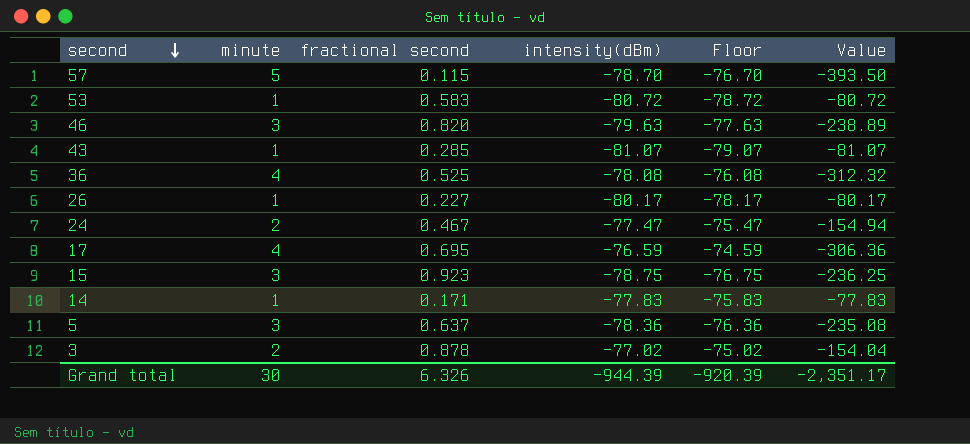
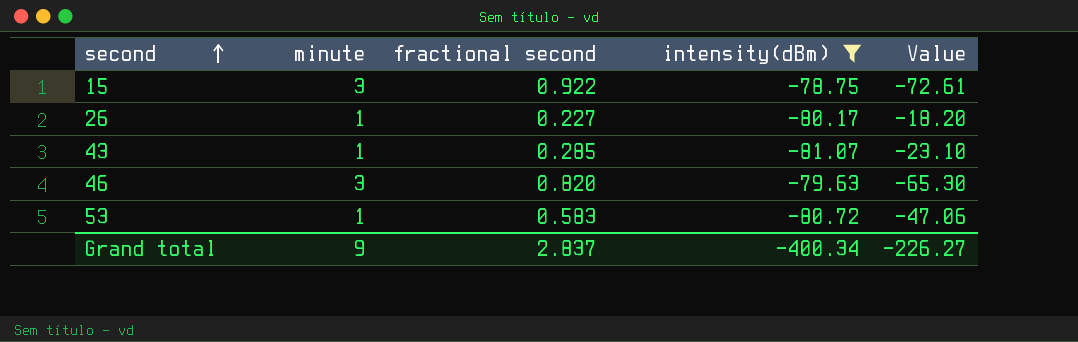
filter: none -> intensity(dBm) <= -78.75
row order: second descending -> second ascending
column Floor | formula: [intensity(dBm)] + 2 -> none
column Value | formula: [minute] * [intensity(dBm)] -> [fractional second] * [intensity(dBm)]
15 | fractional second: 0.923 -> 0.922
Grand total | minute: 30 -> 9
Grand total | fractional second: 6.326 -> 2.837
Grand total | intensity(dBm): -944.39 -> -400.34
Grand total | Value: -2,351.17 -> -226.27

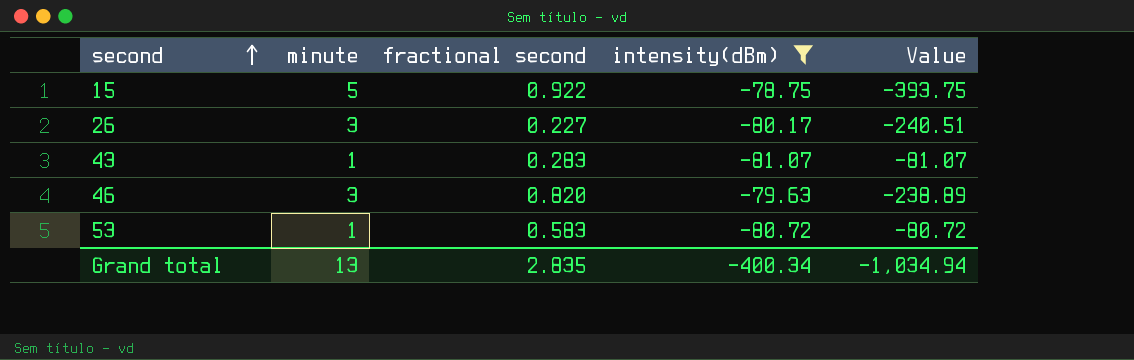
column Value | formula: [fractional second] * [intensity(dBm)] -> [minute] * [intensity(dBm)]
15 | minute: 3 -> 5
26 | minute: 1 -> 3
43 | fractional second: 0.285 -> 0.283
Grand total | minute: 9 -> 13
Grand total | fractional second: 2.837 -> 2.835
Grand total | Value: -226.27 -> -1,034.94

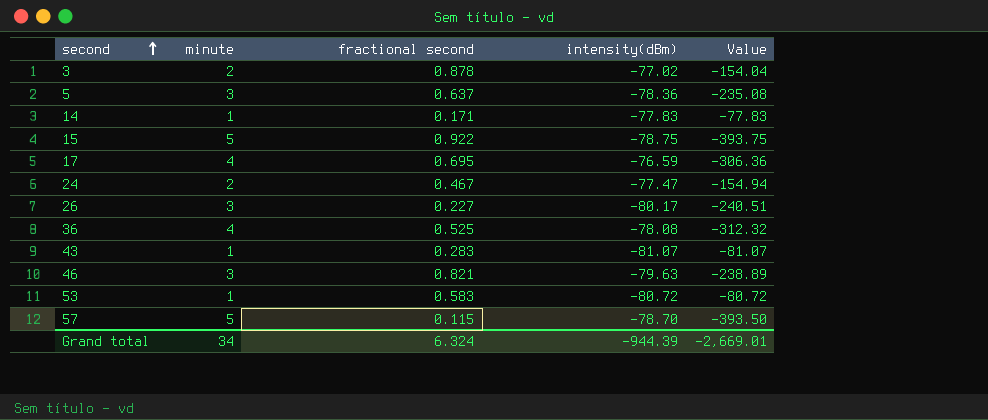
filter: intensity(dBm) <= -78.75 -> none
46 | fractional second: 0.820 -> 0.821
Grand total | minute: 13 -> 34
Grand total | fractional second: 2.835 -> 6.324
Grand total | intensity(dBm): -400.34 -> -944.39
Grand total | Value: -1,034.94 -> -2,669.01

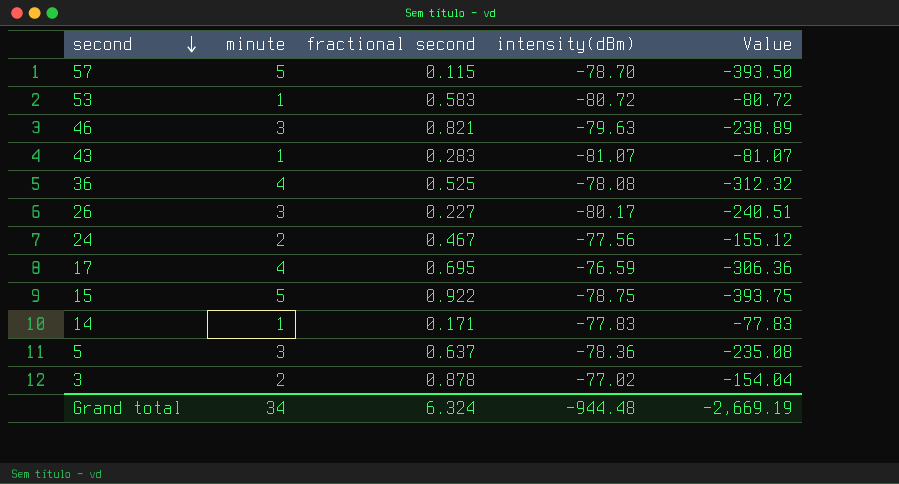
row order: second ascending -> second descending
24 | intensity(dBm): -77.47 -> -77.56
24 | Value: -154.94 -> -155.12
Grand total | intensity(dBm): -944.39 -> -944.48
Grand total | Value: -2,669.01 -> -2,669.19

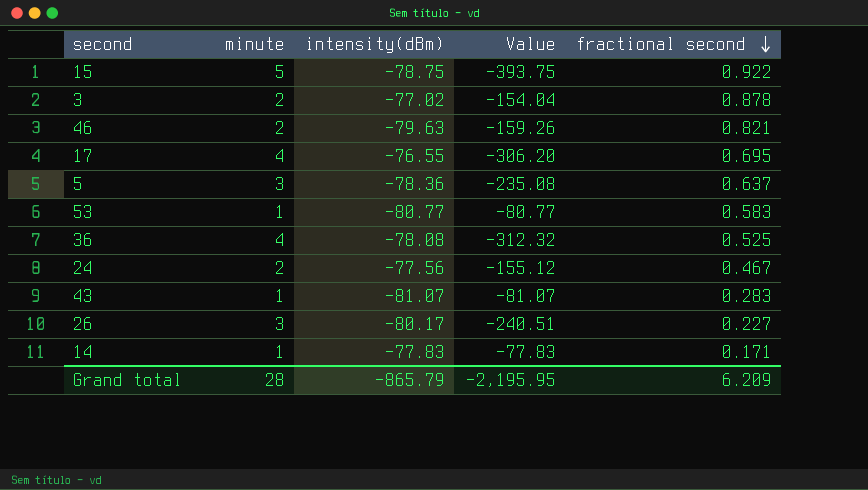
row order: second descending -> fractional second descending
column fractional second | position: 3 -> 5
row 57: 5 | 0.115 | -78.70 | -393.50 -> none
46 | minute: 3 -> 2
46 | Value: -238.89 -> -159.26
17 | intensity(dBm): -76.59 -> -76.55
17 | Value: -306.36 -> -306.20
53 | intensity(dBm): -80.72 -> -80.77
53 | Value: -80.72 -> -80.77
Grand total | minute: 34 -> 28
Grand total | intensity(dBm): -944.48 -> -865.79
Grand total | Value: -2,669.19 -> -2,195.95
Grand total | fractional second: 6.324 -> 6.209

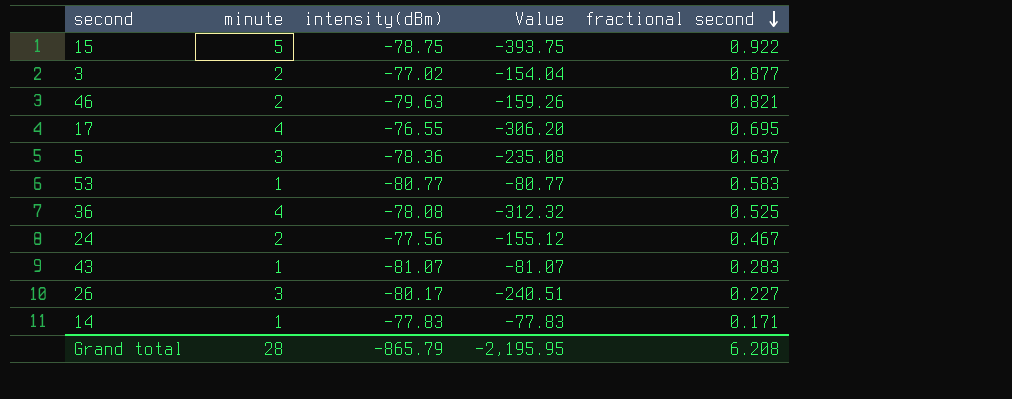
3 | fractional second: 0.878 -> 0.877
Grand total | fractional second: 6.209 -> 6.208

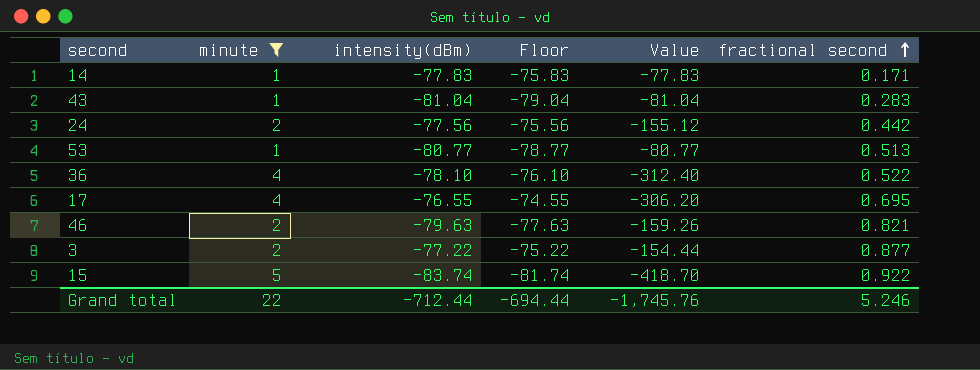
filter: none -> minute != 3
row order: fractional second descending -> fractional second ascending
column Floor | formula: none -> [intensity(dBm)] + 2
43 | intensity(dBm): -81.07 -> -81.04
43 | Value: -81.07 -> -81.04
24 | fractional second: 0.467 -> 0.442
53 | fractional second: 0.583 -> 0.513
36 | intensity(dBm): -78.08 -> -78.10
36 | Value: -312.32 -> -312.40
36 | fractional second: 0.525 -> 0.522
3 | intensity(dBm): -77.02 -> -77.22
3 | Value: -154.04 -> -154.44
15 | intensity(dBm): -78.75 -> -83.74
15 | Value: -393.75 -> -418.70
Grand total | minute: 28 -> 22
Grand total | intensity(dBm): -865.79 -> -712.44
Grand total | Value: -2,195.95 -> -1,745.76
Grand total | fractional second: 6.208 -> 5.246

